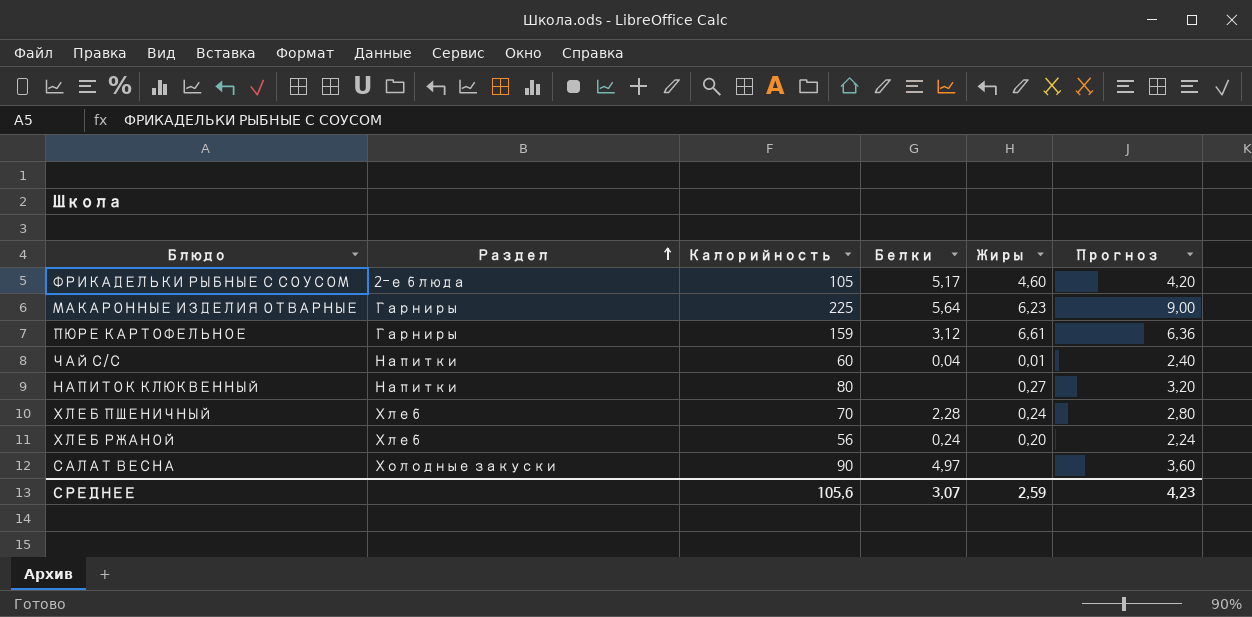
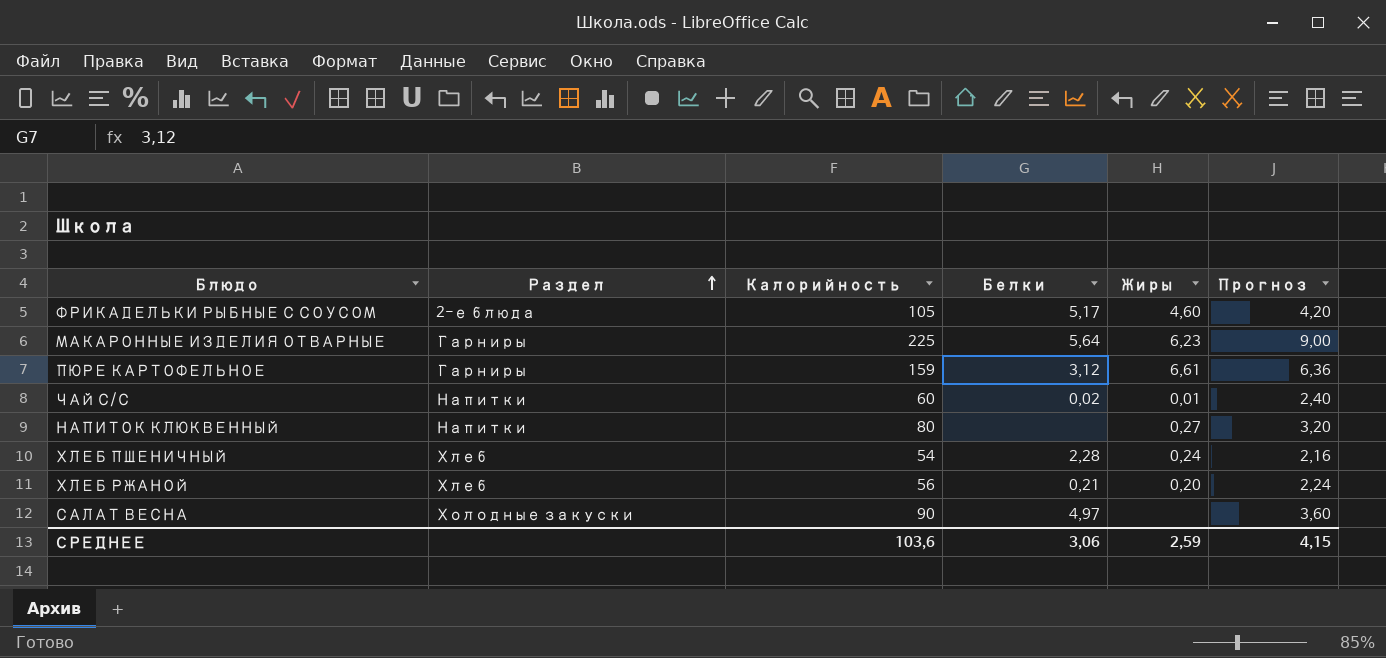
ЧАЙ С/С | Белки: 0,04 -> 0,02
ХЛЕБ ПШЕНИЧНЫЙ | Калорийность: 70 -> 54
ХЛЕБ ПШЕНИЧНЫЙ | Прогноз: 2,80 -> 2,16
ХЛЕБ РЖАНОЙ | Белки: 0,24 -> 0,21
СРЕДНЕЕ | Калорийность: 105,6 -> 103,6
СРЕДНЕЕ | Белки: 3,07 -> 3,06
СРЕДНЕЕ | Прогноз: 4,23 -> 4,15

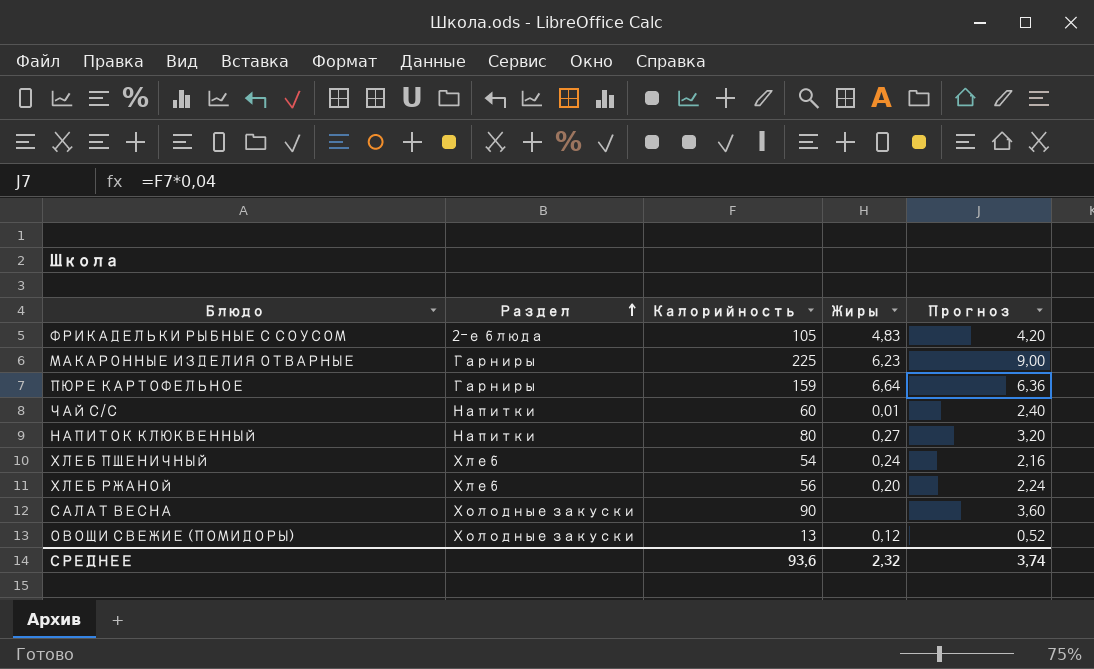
column Белки | position: 4 -> none
ФРИКАДЕЛЬКИ РЫБНЫЕ С СОУСОМ | Жиры: 4,60 -> 4,83
ПЮРЕ КАРТОФЕЛЬНОЕ | Жиры: 6,61 -> 6,64
row ОВОЩИ СВЕЖИЕ (ПОМИДОРЫ): none -> Холодные закуски | 13 | 0,12 | 0,52
СРЕДНЕЕ | Калорийность: 103,6 -> 93,6
СРЕДНЕЕ | Жиры: 2,59 -> 2,32
СРЕДНЕЕ | Прогноз: 4,15 -> 3,74

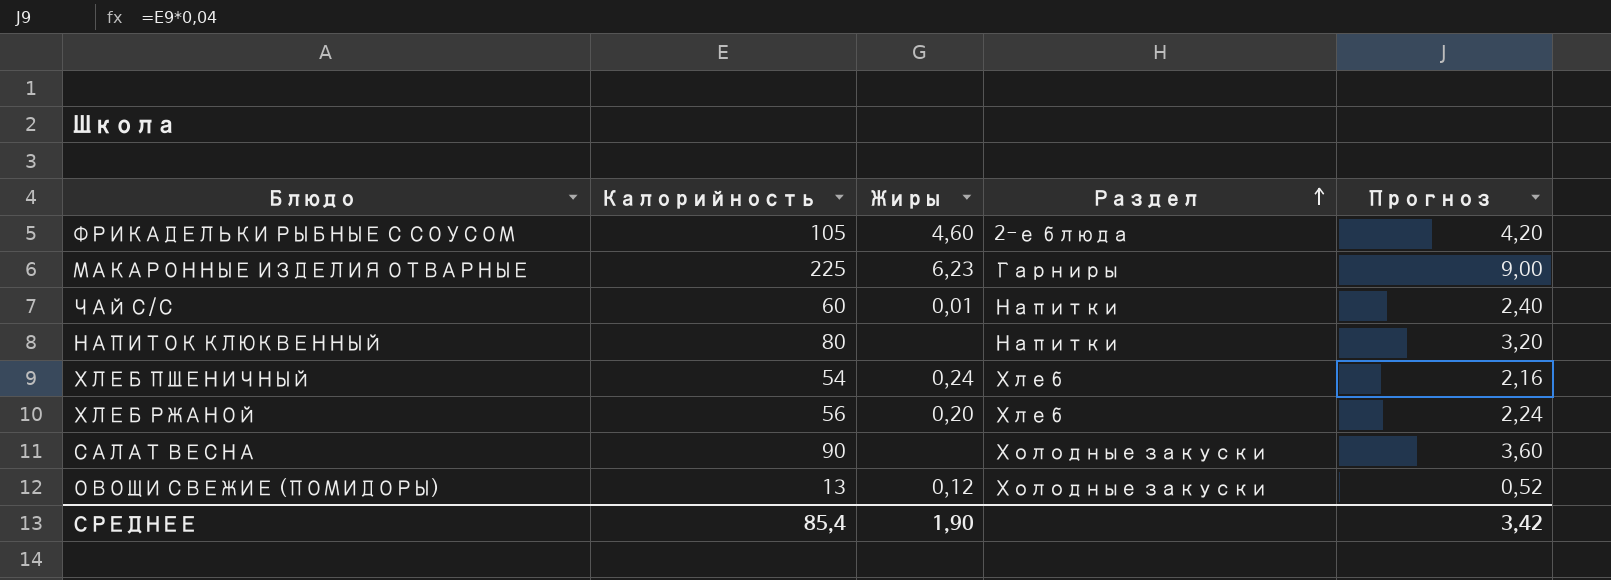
column Раздел | position: 2 -> 4
row ПЮРЕ КАРТОФЕЛЬНОЕ: Гарниры | 159 | 6,64 | 6,36 -> none
ФРИКАДЕЛЬКИ РЫБНЫЕ С СОУСОМ | Жиры: 4,83 -> 4,60
НАПИТОК КЛЮКВЕННЫЙ | Жиры: 0,27 -> none
СРЕДНЕЕ | Калорийность: 93,6 -> 85,4
СРЕДНЕЕ | Жиры: 2,32 -> 1,90
СРЕДНЕЕ | Прогноз: 3,74 -> 3,42

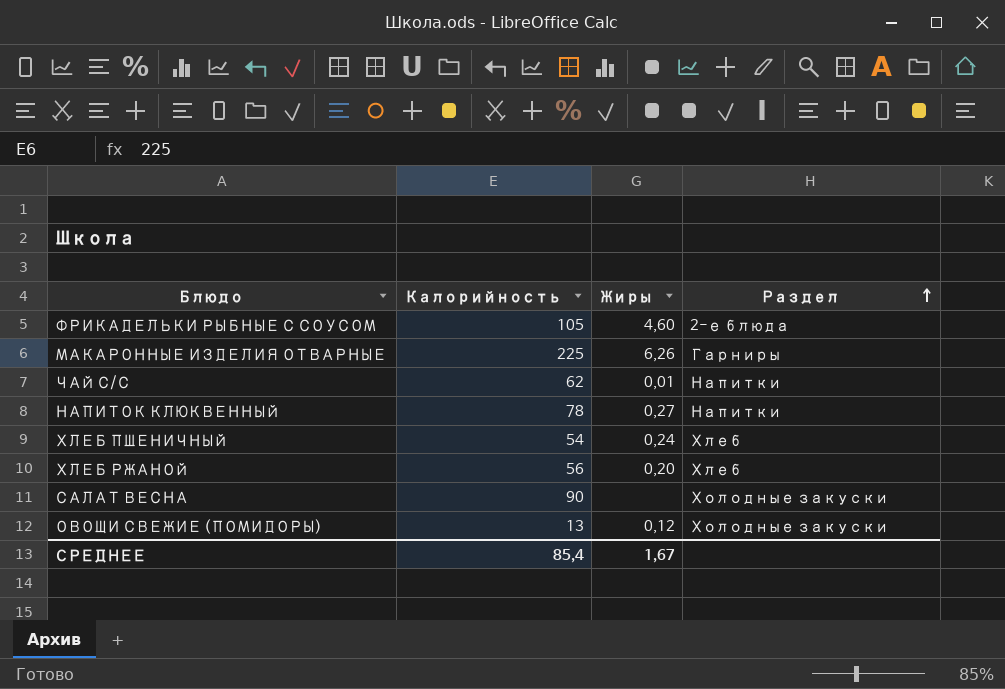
column Прогноз | formula: [Калорийность] * 0,04 -> none
МАКАРОННЫЕ ИЗДЕЛИЯ ОТВАРНЫЕ | Жиры: 6,23 -> 6,26
ЧАЙ С/С | Калорийность: 60 -> 62
НАПИТОК КЛЮКВЕННЫЙ | Калорийность: 80 -> 78
НАПИТОК КЛЮКВЕННЫЙ | Жиры: none -> 0,27
СРЕДНЕЕ | Жиры: 1,90 -> 1,67

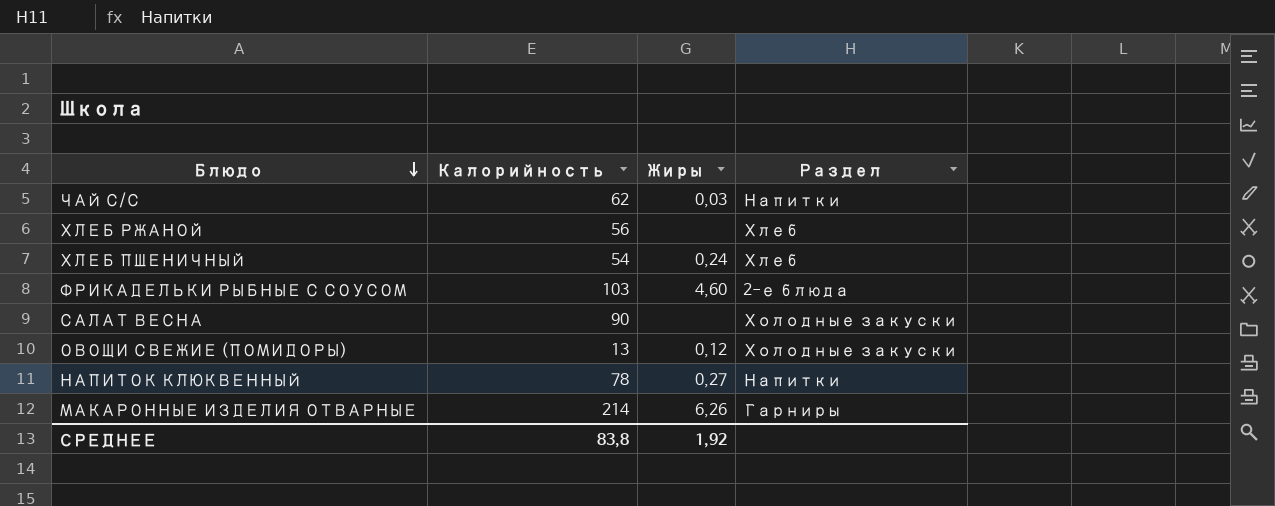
row order: Раздел ascending -> Блюдо descending
ЧАЙ С/С | Жиры: 0,01 -> 0,03
ХЛЕБ РЖАНОЙ | Жиры: 0,20 -> none
ФРИКАДЕЛЬКИ РЫБНЫЕ С СОУСОМ | Калорийность: 105 -> 103
МАКАРОННЫЕ ИЗДЕЛИЯ ОТВАРНЫЕ | Калорийность: 225 -> 214
СРЕДНЕЕ | Калорийность: 85,4 -> 83,8
СРЕДНЕЕ | Жиры: 1,67 -> 1,92

